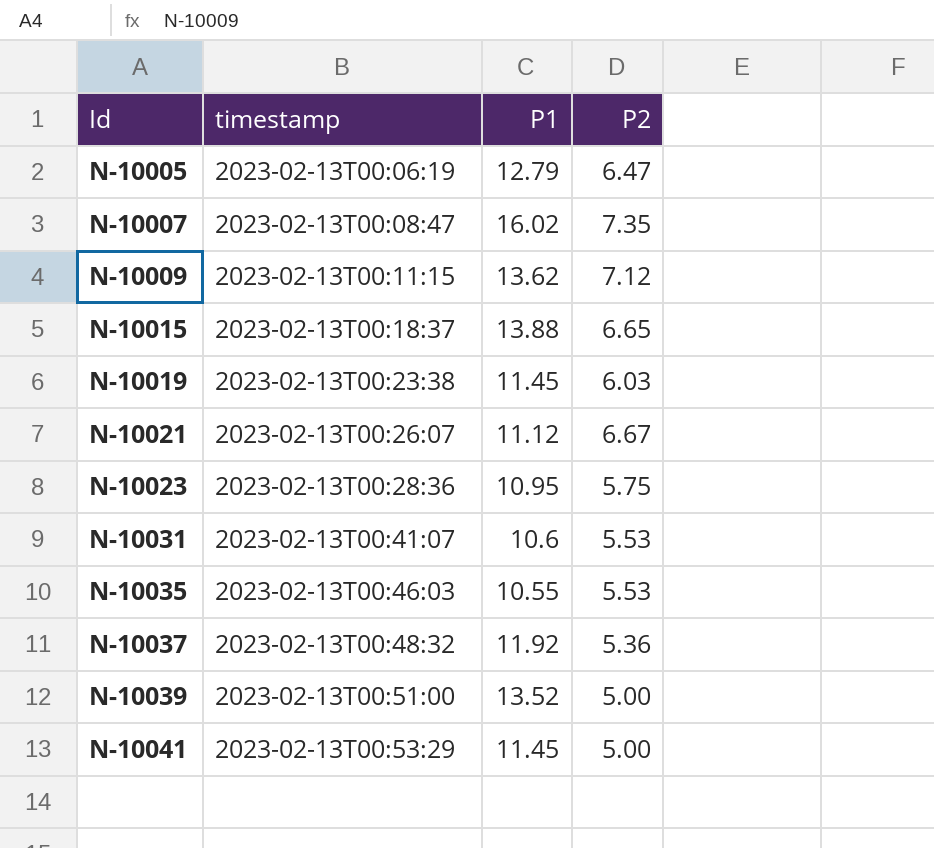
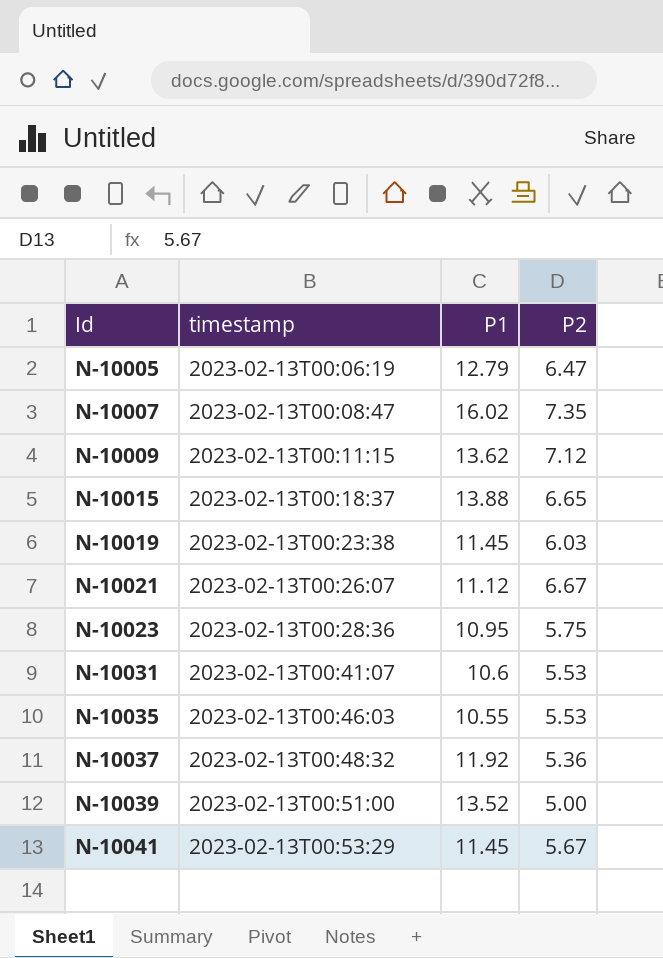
N-10041 | P2: 5.00 -> 5.67

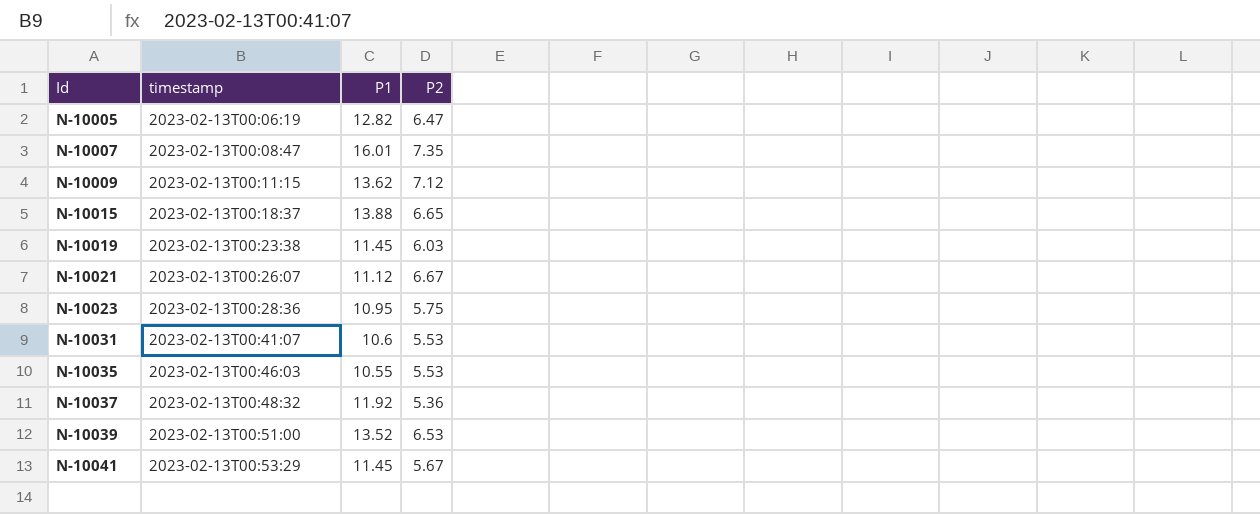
N-10005 | P1: 12.79 -> 12.82
N-10007 | P1: 16.02 -> 16.01
N-10039 | P2: 5.00 -> 6.53

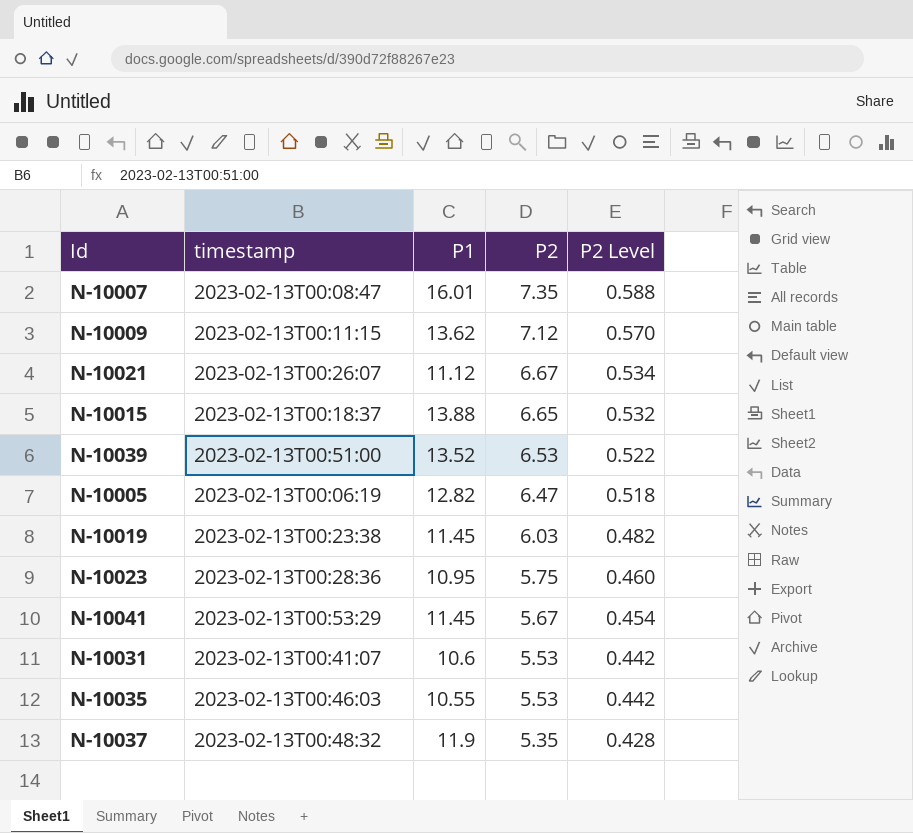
row order: Id ascending -> P2 descending
column P2 Level | formula: none -> [P2] * 0.08
N-10037 | P1: 11.92 -> 11.9
N-10037 | P2: 5.36 -> 5.35

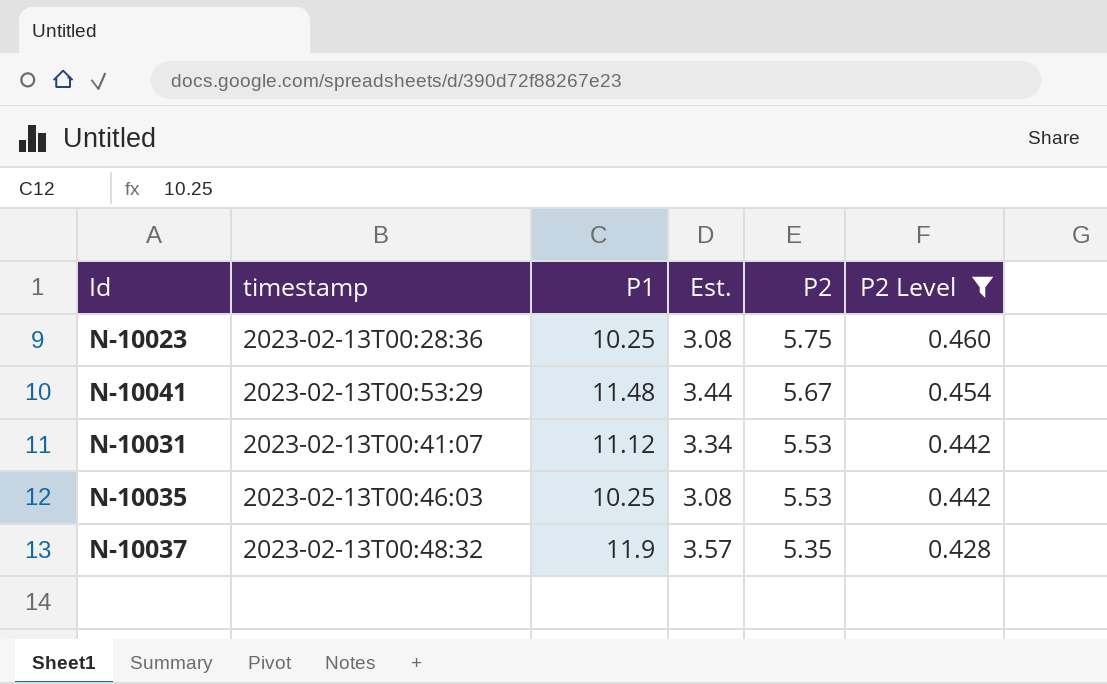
filter: none -> P2 Level <= 0.460
column Est. | formula: none -> [P1] * 0.3
N-10023 | P1: 10.95 -> 10.25
N-10041 | P1: 11.45 -> 11.48
N-10031 | P1: 10.6 -> 11.12
N-10035 | P1: 10.55 -> 10.25

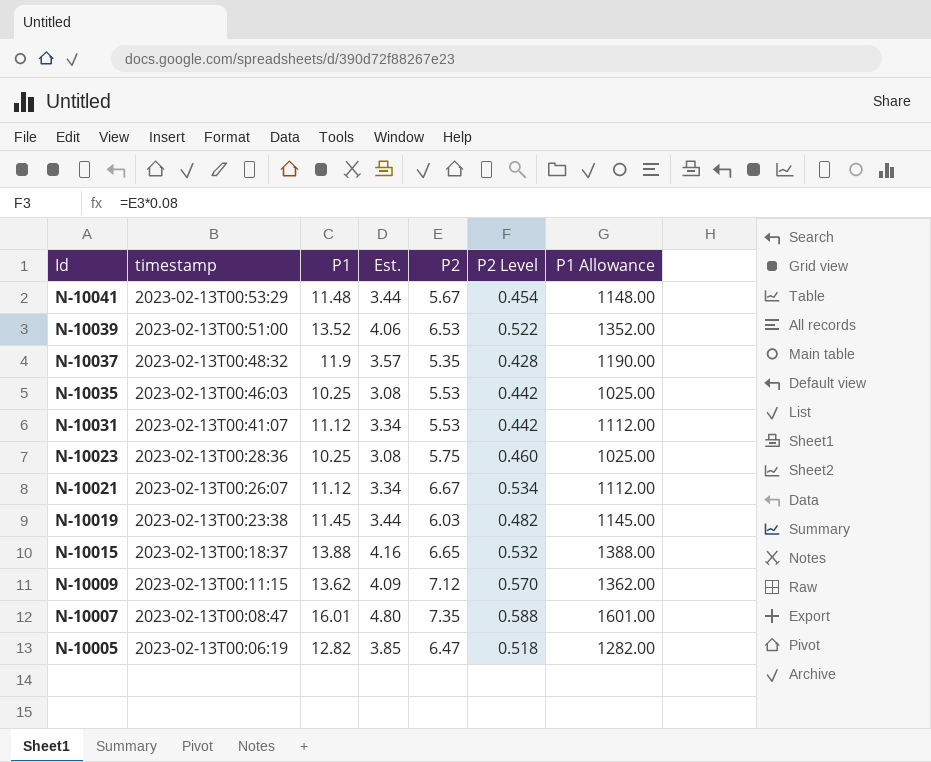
filter: P2 Level <= 0.460 -> none
row order: P2 descending -> Id descending
column P1 Allowance | formula: none -> [P1] * 100

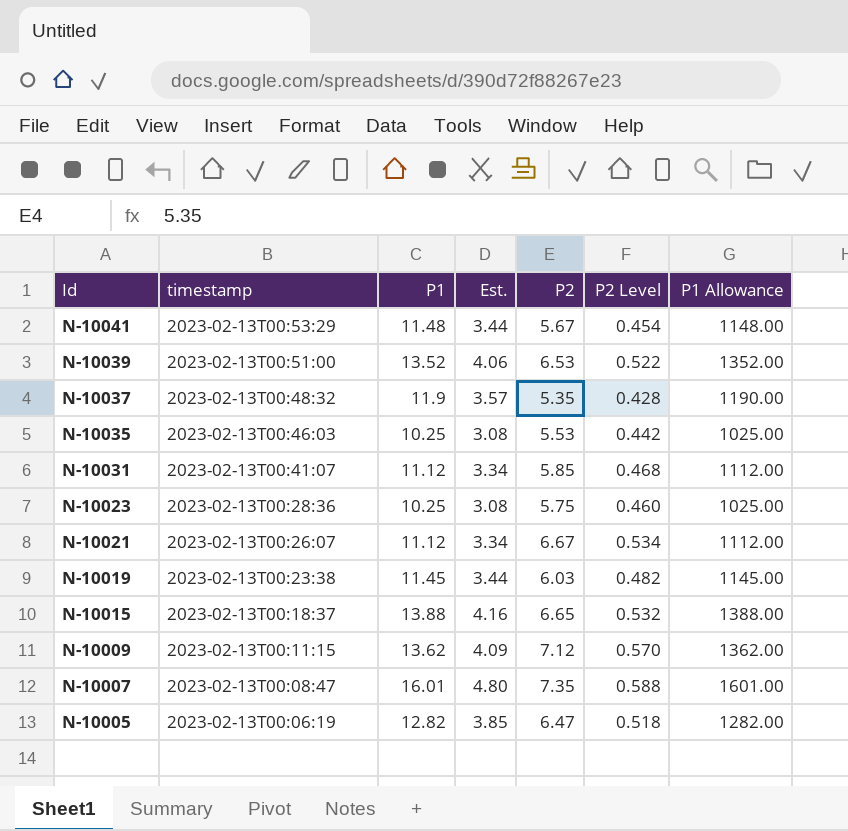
N-10031 | P2: 5.53 -> 5.85
N-10031 | P2 Level: 0.442 -> 0.468

